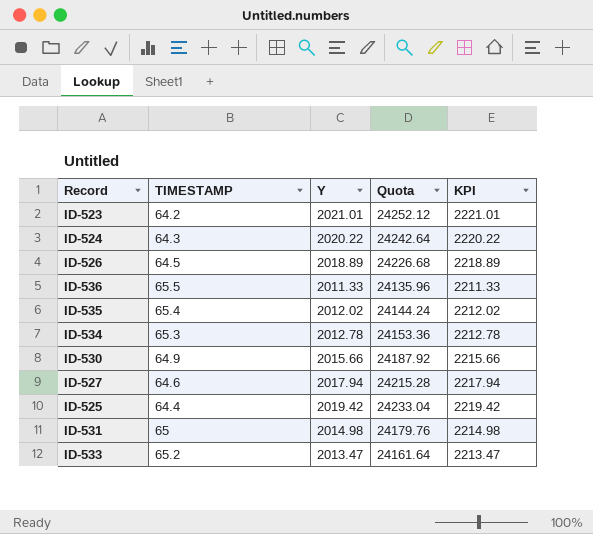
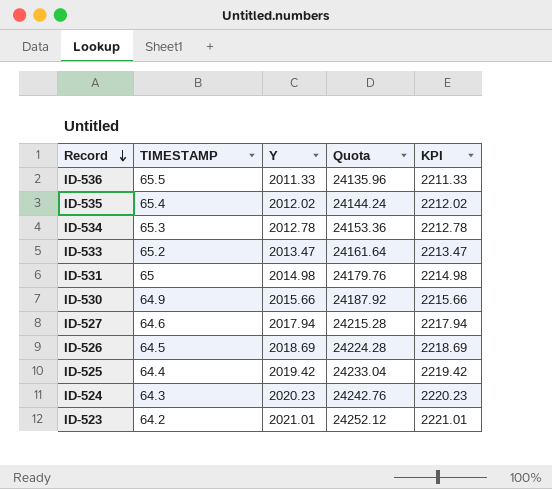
row order: none -> Record descending
ID-526 | Y: 2018.89 -> 2018.69
ID-526 | Quota: 24226.68 -> 24224.28
ID-526 | KPI: 2218.89 -> 2218.69
ID-524 | Y: 2020.22 -> 2020.23
ID-524 | Quota: 24242.64 -> 24242.76
ID-524 | KPI: 2220.22 -> 2220.23

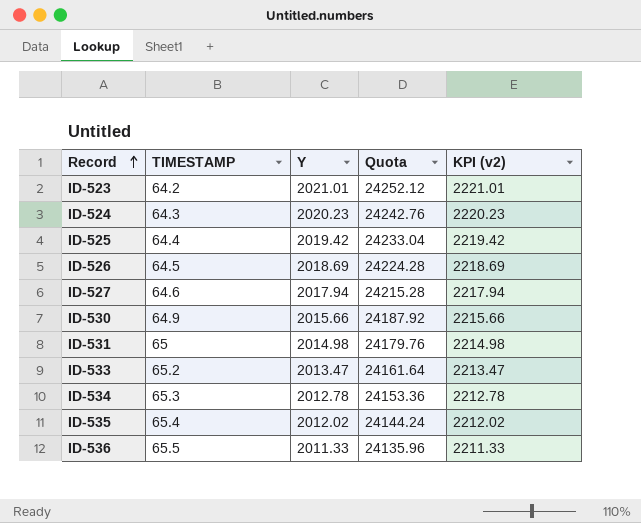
row order: Record descending -> Record ascending
column name: KPI -> KPI (v2)

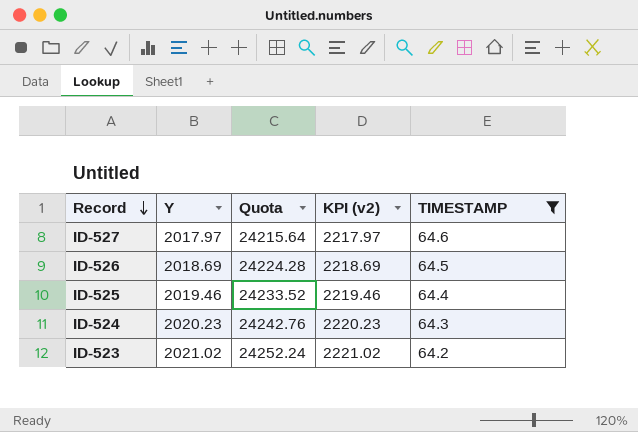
filter: none -> TIMESTAMP <= 64.6
row order: Record ascending -> Record descending
column TIMESTAMP | position: 2 -> 5
ID-527 | Y: 2017.94 -> 2017.97
ID-527 | Quota: 24215.28 -> 24215.64
ID-527 | KPI (v2): 2217.94 -> 2217.97
ID-525 | Y: 2019.42 -> 2019.46
ID-525 | Quota: 24233.04 -> 24233.52
ID-525 | KPI (v2): 2219.42 -> 2219.46
ID-523 | Y: 2021.01 -> 2021.02
ID-523 | Quota: 24252.12 -> 24252.24
ID-523 | KPI (v2): 2221.01 -> 2221.02

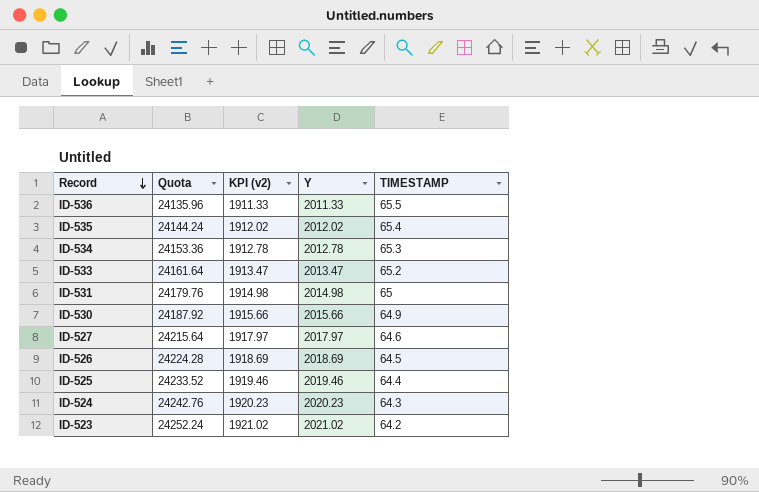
filter: TIMESTAMP <= 64.6 -> none
column KPI (v2) | formula: [Y] + 200 -> [Y] - 100
column Y | position: 2 -> 4

